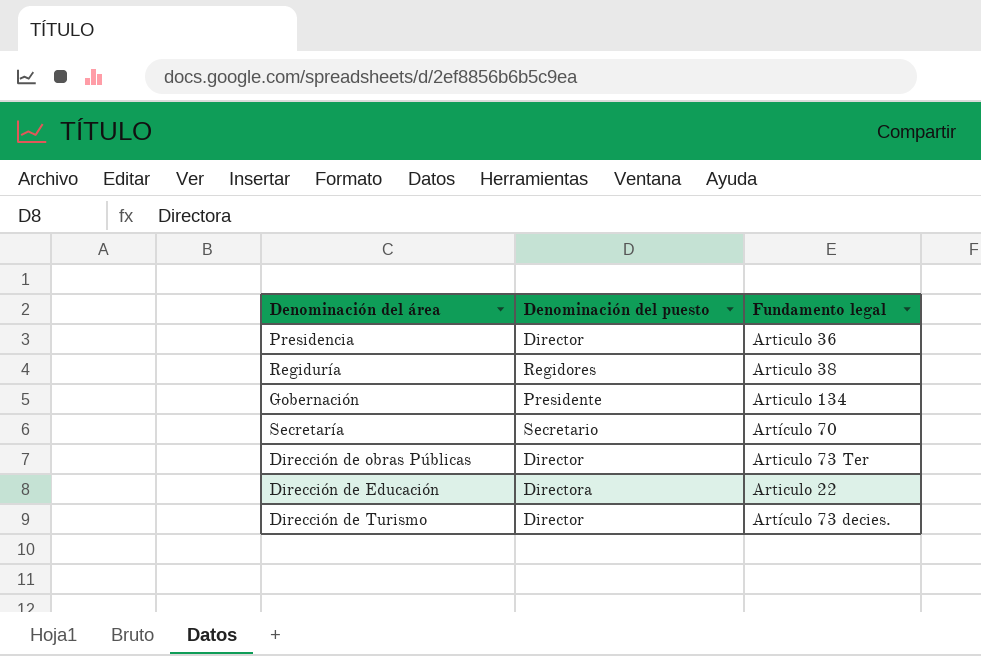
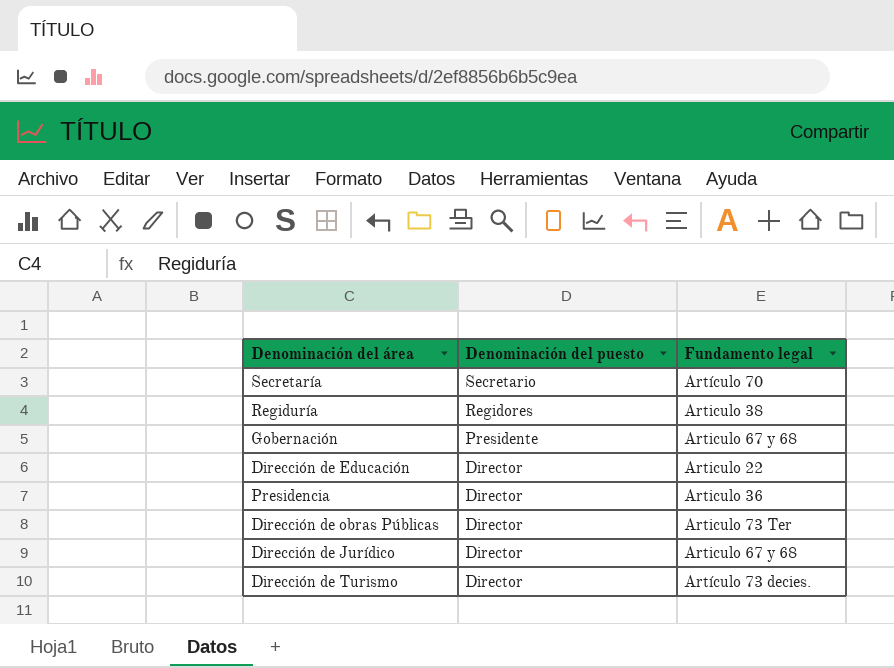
row order: none -> Denominación del puesto descending
Gobernación | Fundamento legal: Articulo 134 -> Articulo 67 y 68
Dirección de Educación | Denominación del puesto: Directora -> Director
row Dirección de Jurídico: none -> Director | Articulo 67 y 68

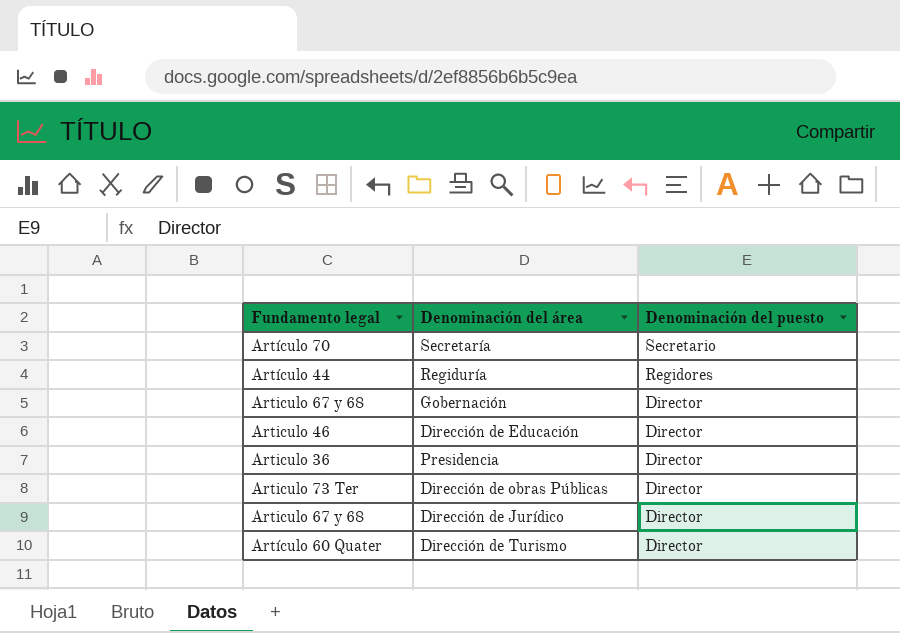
column Fundamento legal | position: 3 -> 1
Regiduría | Fundamento legal: Articulo 38 -> Artículo 44
Gobernación | Denominación del puesto: Presidente -> Director
Dirección de Educación | Fundamento legal: Articulo 22 -> Articulo 46
Dirección de Turismo | Fundamento legal: Artículo 73 decies. -> Artículo 60 Quater

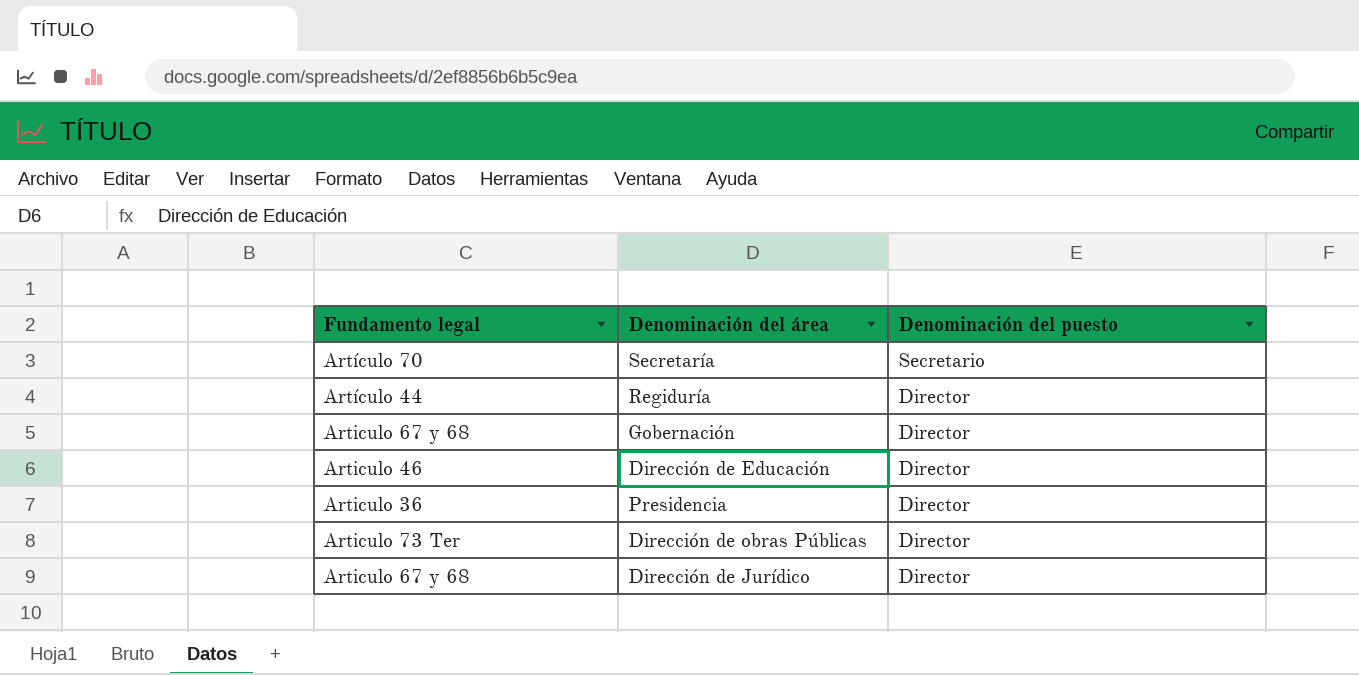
row Dirección de Turismo: Artículo 60 Quater | Director -> none
Regiduría | Denominación del puesto: Regidores -> Director

